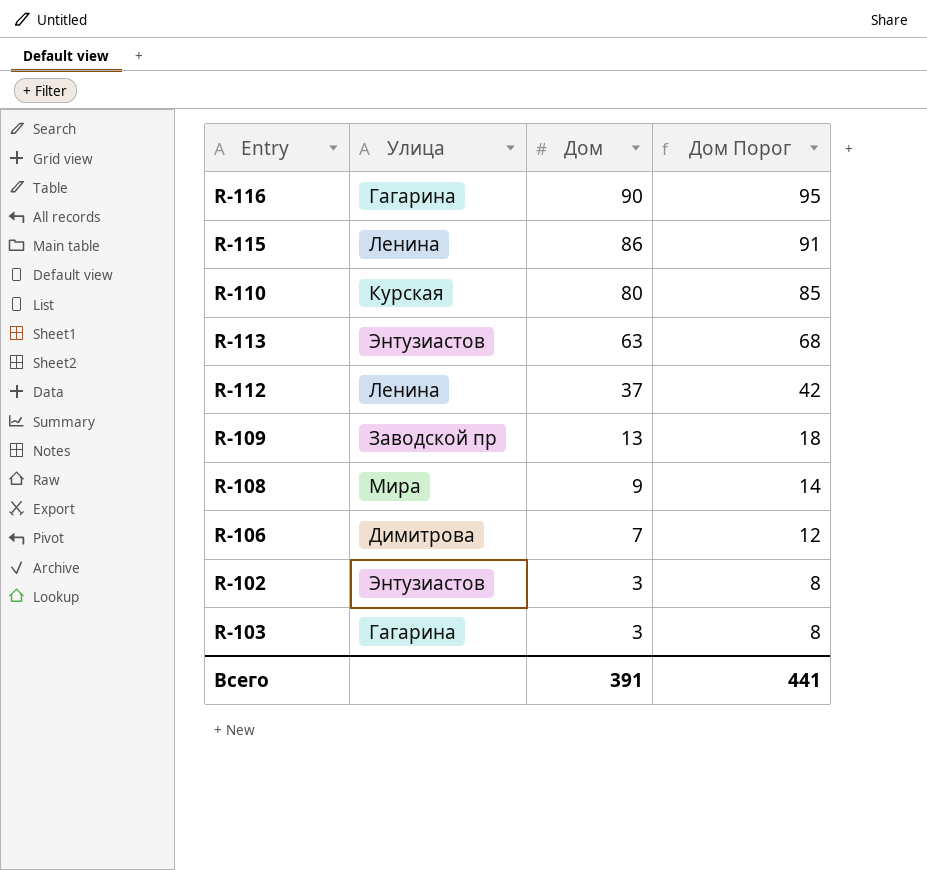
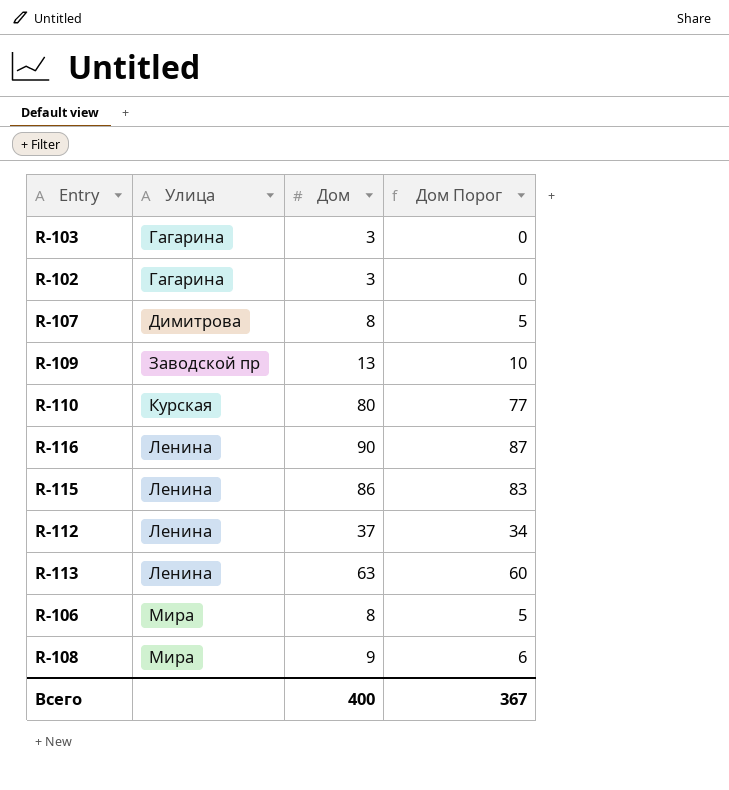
row order: Дом descending -> Улица ascending
column Дом Порог | formula: [Дом] + 5 -> [Дом] - 3
R-102 | Улица: Энтузиастов -> Гагарина
row R-107: none -> Димитрова | 8 | 5
R-116 | Улица: Гагарина -> Ленина
R-113 | Улица: Энтузиастов -> Ленина
R-106 | Улица: Димитрова -> Мира
R-106 | Дом: 7 -> 8
Всего | Дом: 391 -> 400
Всего | Дом Порог: 441 -> 367

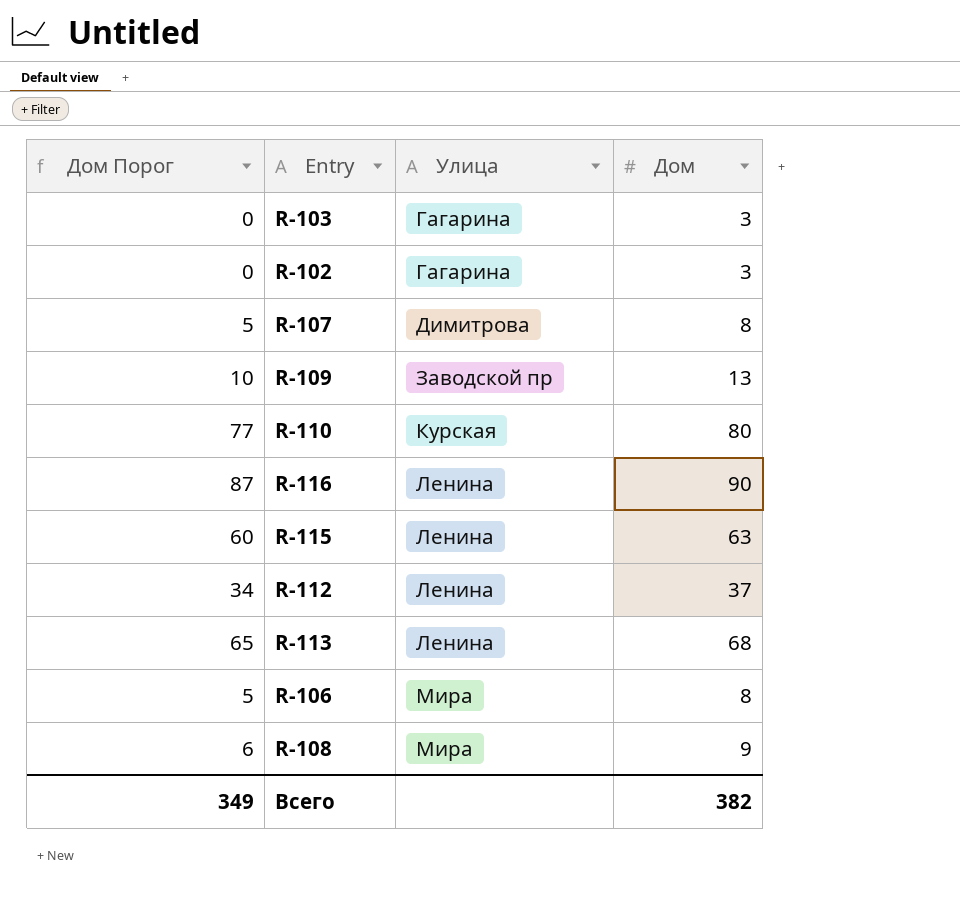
column Дом Порог | position: 4 -> 1
R-115 | Дом Порог: 83 -> 60
R-115 | Дом: 86 -> 63
R-113 | Дом Порог: 60 -> 65
R-113 | Дом: 63 -> 68
Всего | Дом Порог: 367 -> 349
Всего | Дом: 400 -> 382

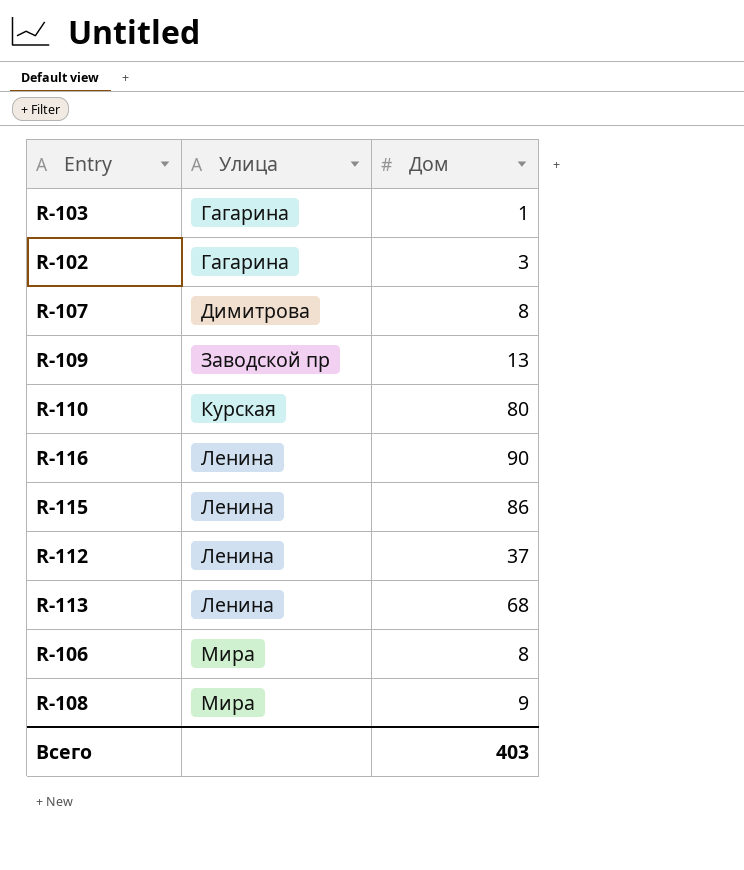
column Дом Порог | formula: [Дом] - 3 -> none
R-103 | Дом: 3 -> 1
R-115 | Дом: 63 -> 86
Всего | Дом: 382 -> 403

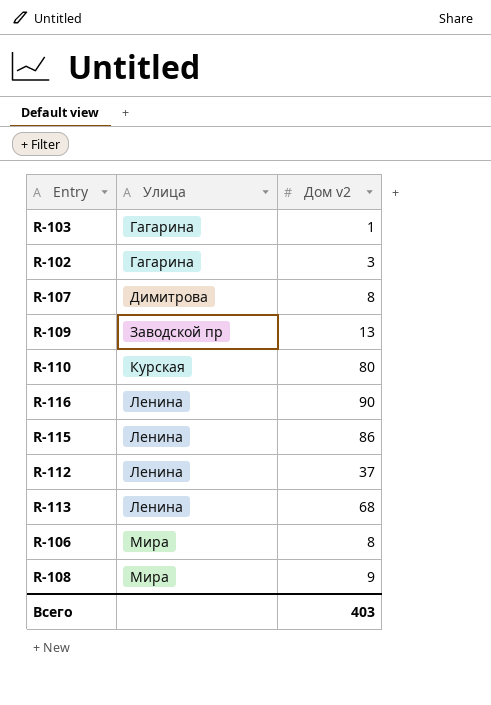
column name: Дом -> Дом v2

